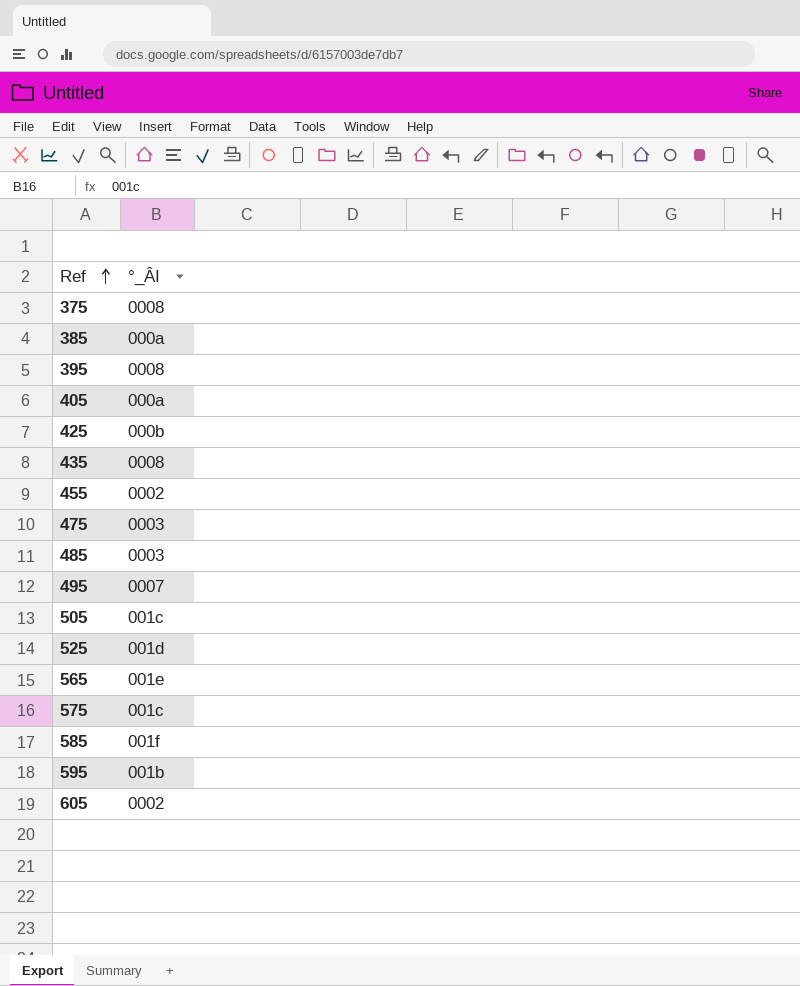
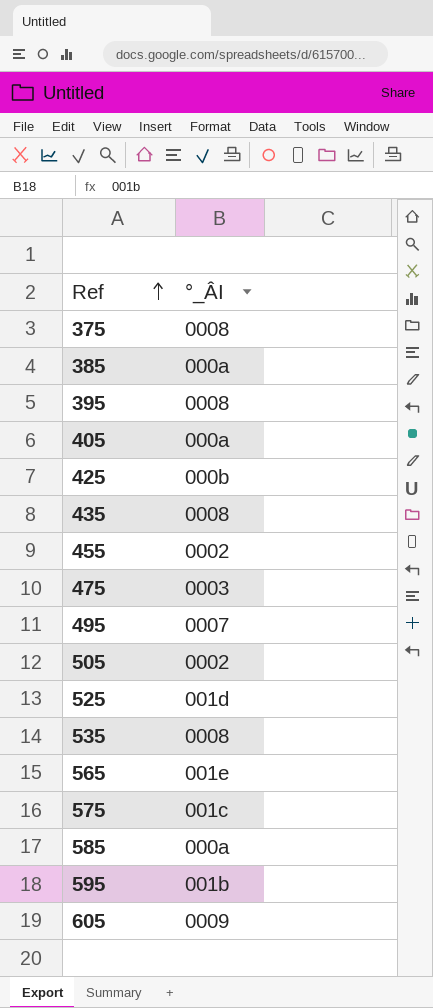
row 485: 0003 -> none
505 | °_ÂI: 001c -> 0002
row 535: none -> 0008
585 | °_ÂI: 001f -> 000a
605 | °_ÂI: 0002 -> 0009

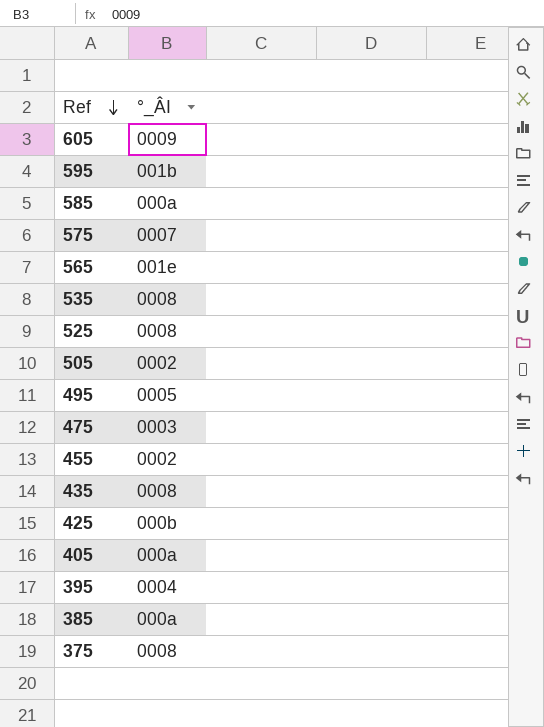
row order: Ref ascending -> Ref descending
575 | °_ÂI: 001c -> 0007
525 | °_ÂI: 001d -> 0008
495 | °_ÂI: 0007 -> 0005
395 | °_ÂI: 0008 -> 0004

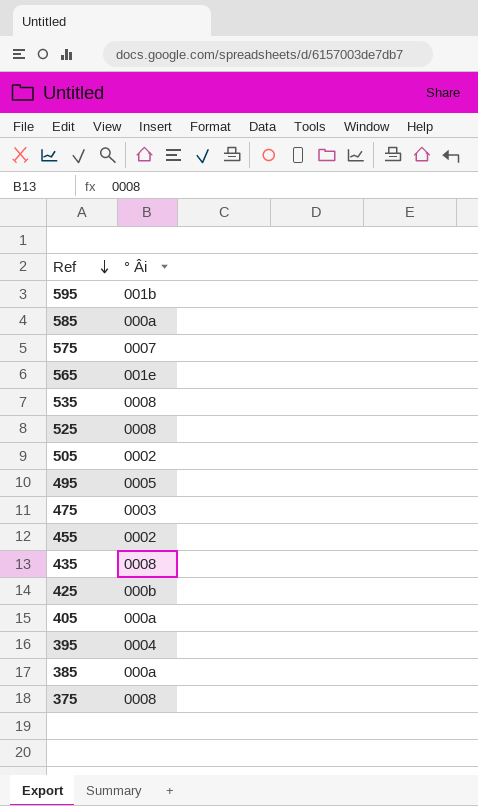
column name: °_ÂI -> ° Âi
row 605: 0009 -> none

